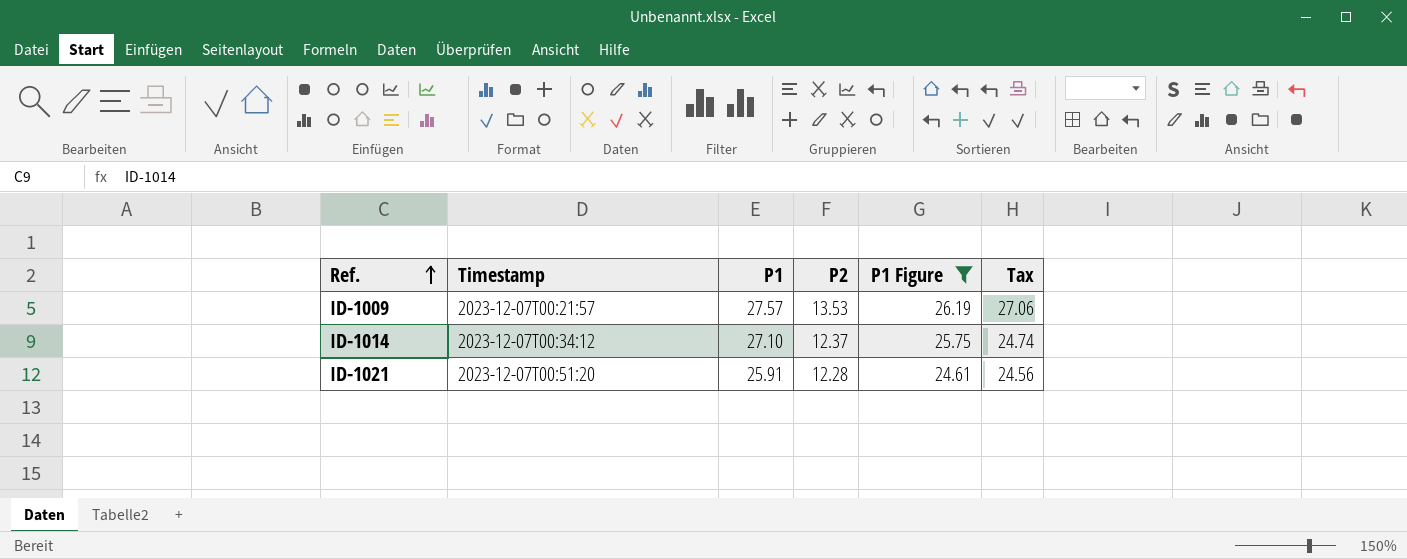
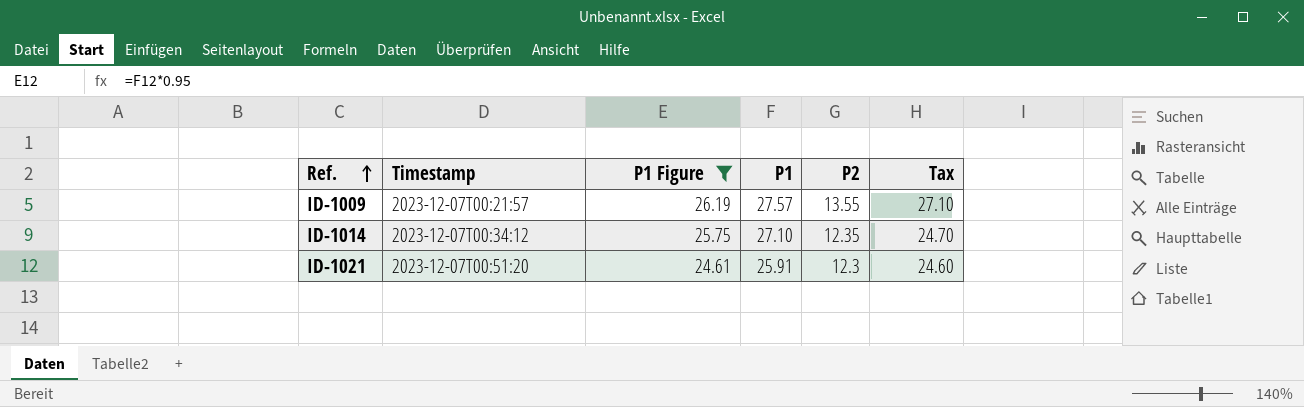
column P1 Figure | position: 5 -> 3
ID-1009 | P2: 13.53 -> 13.55
ID-1009 | Tax: 27.06 -> 27.10
ID-1014 | P2: 12.37 -> 12.35
ID-1014 | Tax: 24.74 -> 24.70
ID-1021 | P2: 12.28 -> 12.3
ID-1021 | Tax: 24.56 -> 24.60

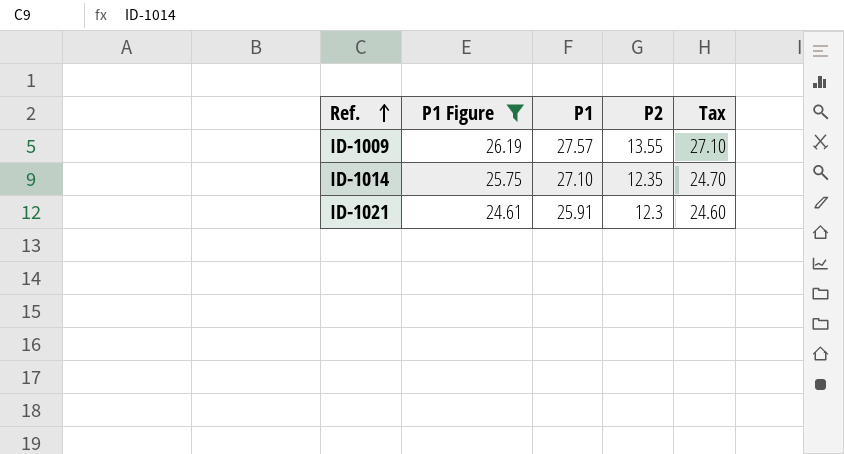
column Timestamp | position: 2 -> none

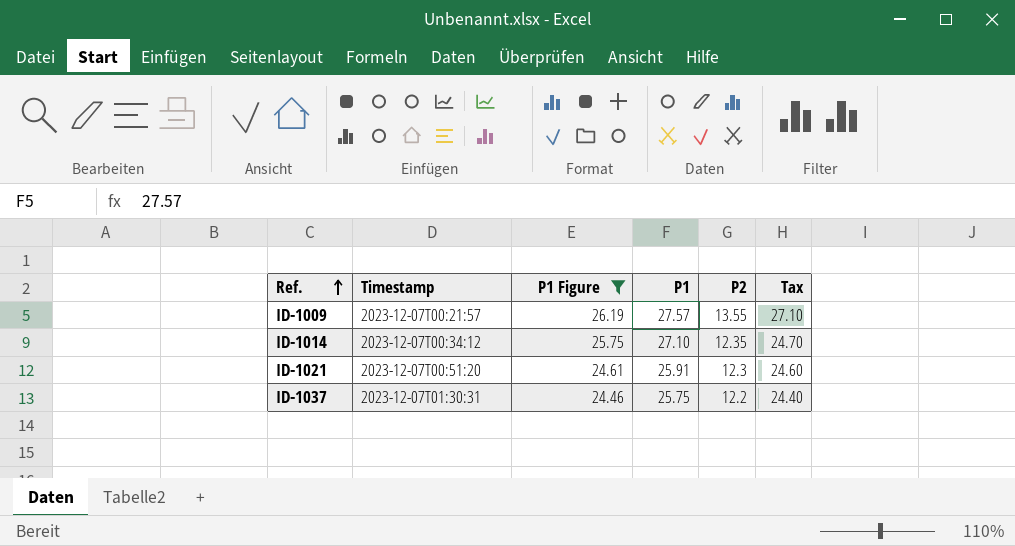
column Timestamp | position: none -> 2
row ID-1037: none -> 2023-12-07T01:30:31 | 24.46 | 25.75 | 12.2 | 24.40

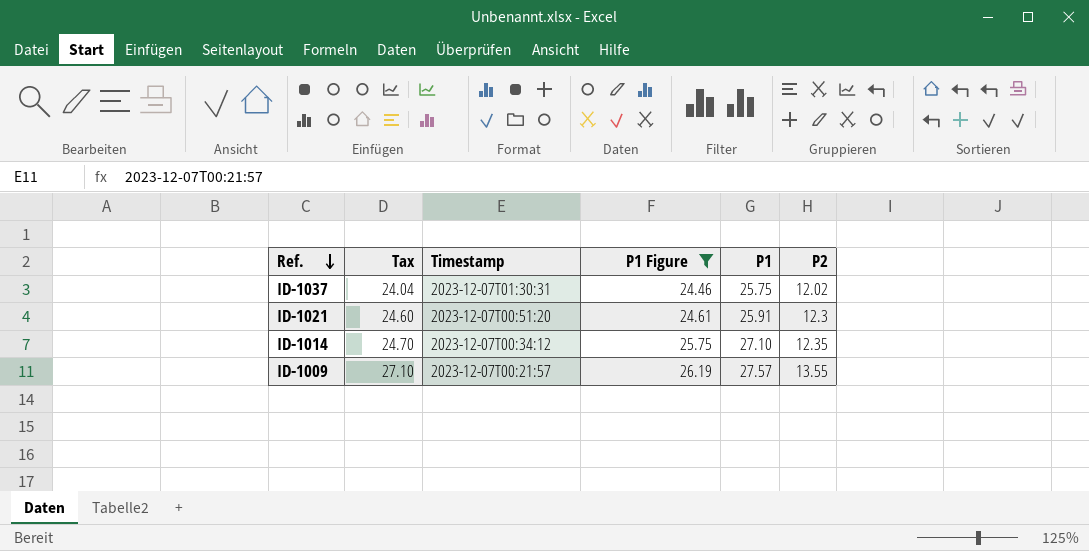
row order: Ref. ascending -> Ref. descending
column Tax | position: 6 -> 2
ID-1037 | Tax: 24.40 -> 24.04
ID-1037 | P2: 12.2 -> 12.02

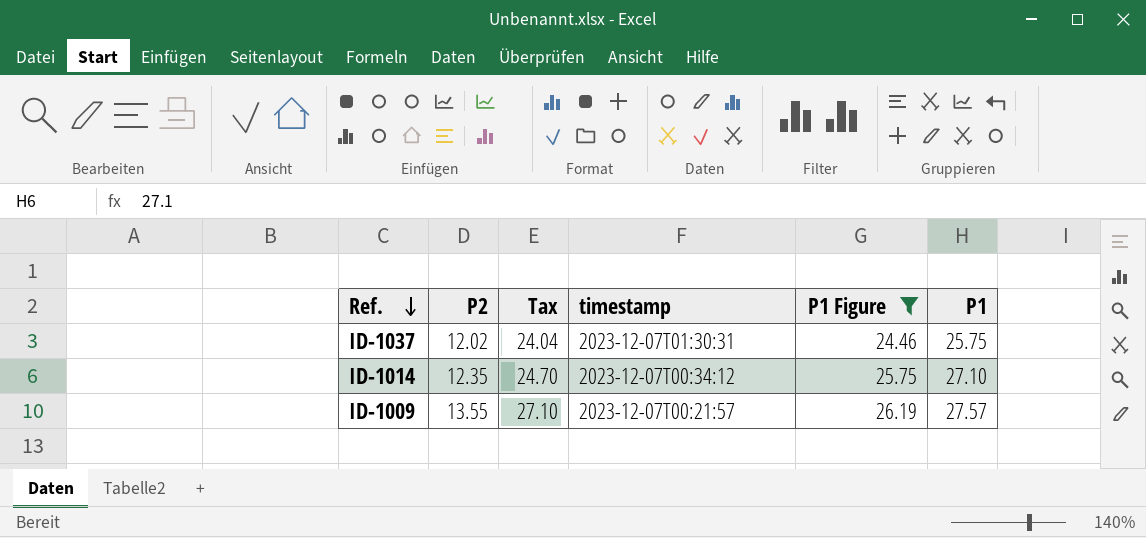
column P2 | position: 6 -> 2
column name: Timestamp -> timestamp
row ID-1021: 24.60 | 2023-12-07T00:51:20 | 24.61 | 25.91 | 12.3 -> none

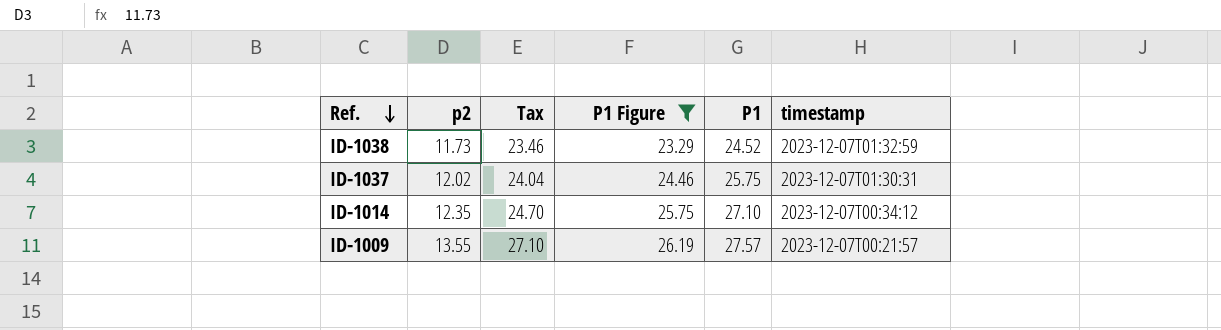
column name: P2 -> p2
column timestamp | position: 4 -> 6
row ID-1038: none -> 11.73 | 23.46 | 23.29 | 24.52 | 2023-12-07T01:32:59

